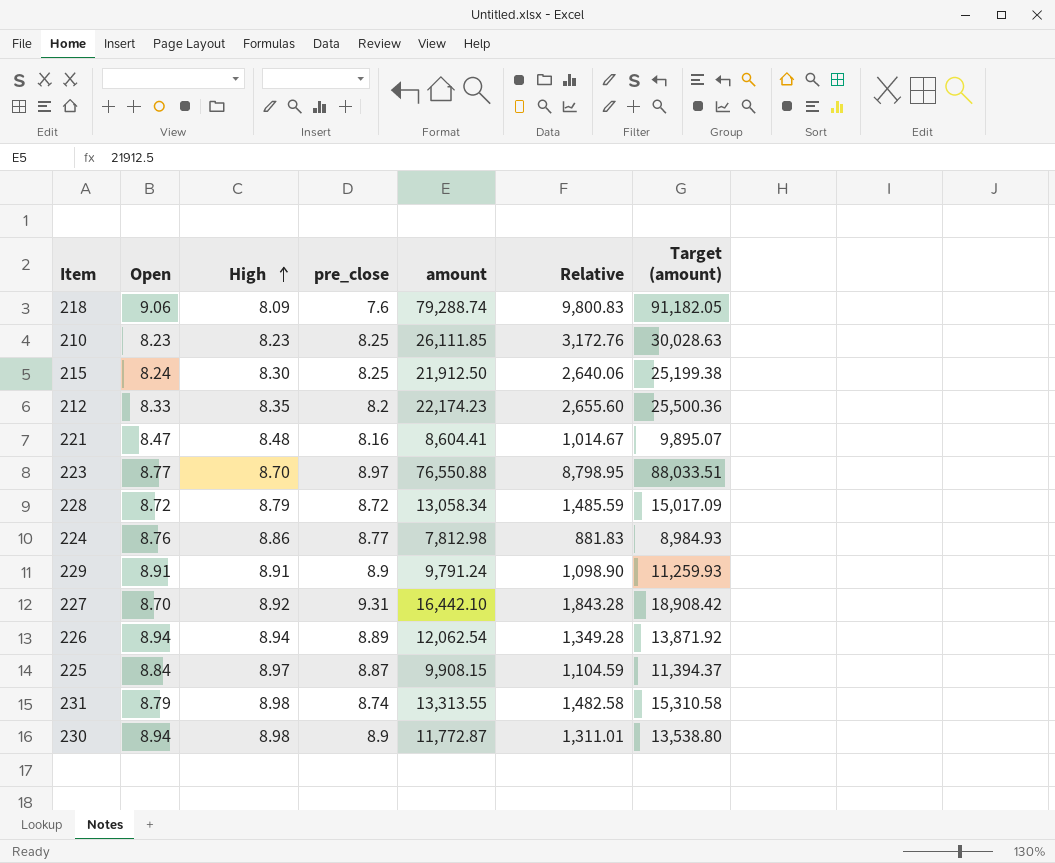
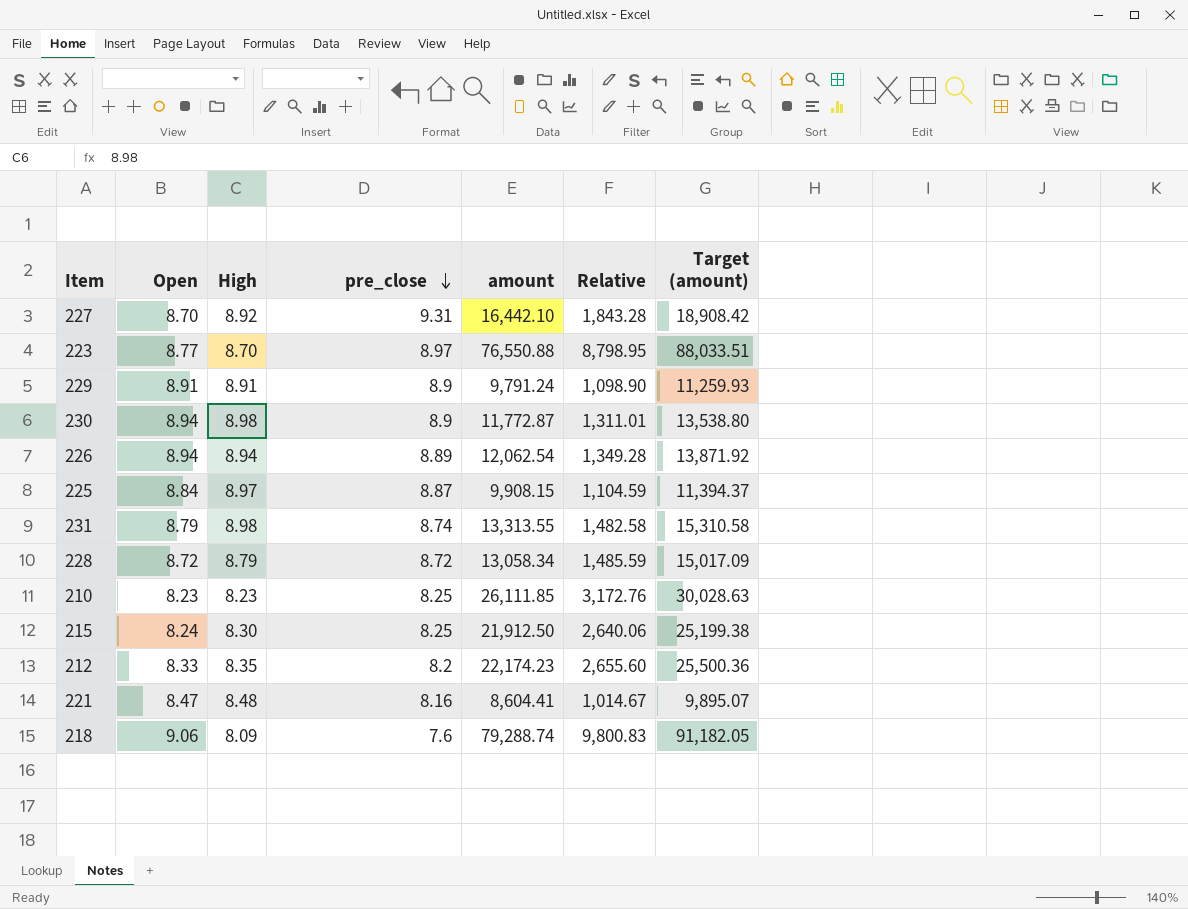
row order: High ascending -> pre_close descending
row 224: 8.76 | 8.86 | 8.77 | 7,812.98 | 881.83 | 8,984.93 -> none

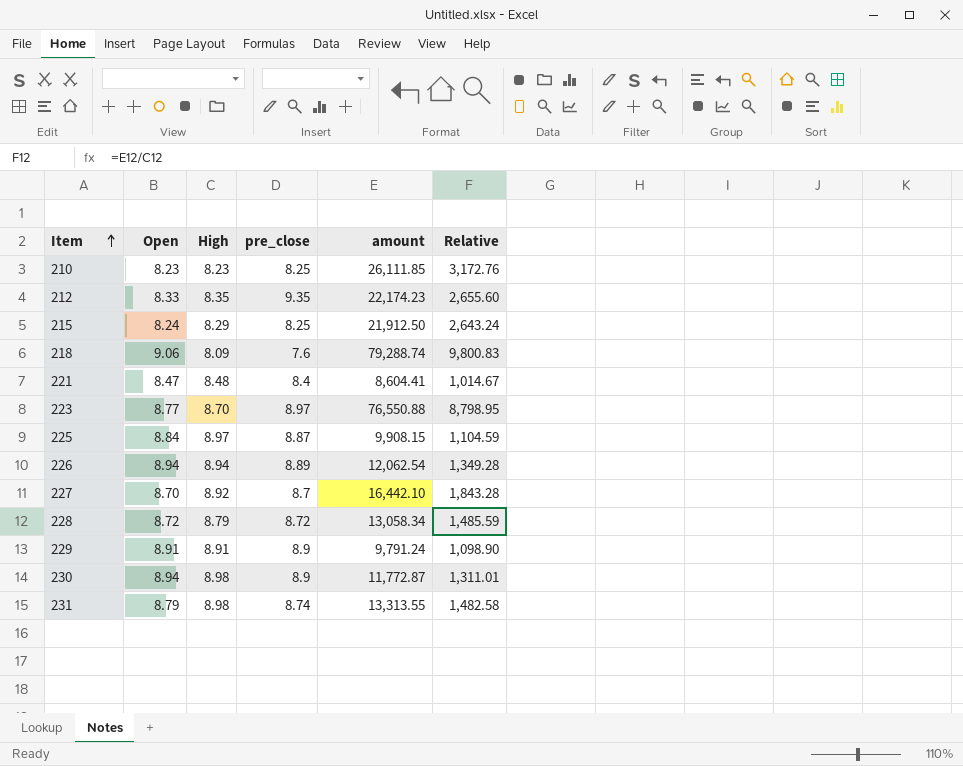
row order: pre_close descending -> Item ascending
column Target (amount) | formula: [amount] * 1.15 -> none
212 | pre_close: 8.2 -> 9.35
215 | High: 8.30 -> 8.29
215 | Relative: 2,640.06 -> 2,643.24
221 | pre_close: 8.16 -> 8.4
227 | pre_close: 9.31 -> 8.7

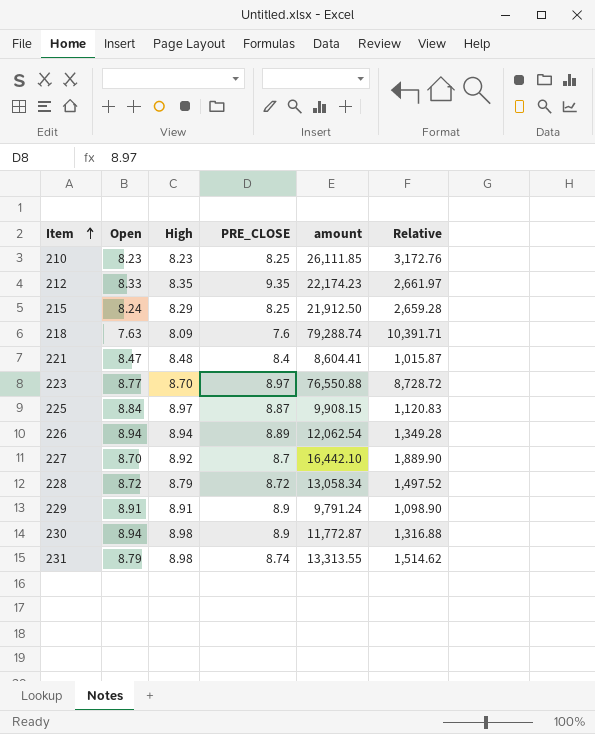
column name: pre_close -> PRE_CLOSE
column Relative | formula: [amount] / [High] -> [amount] / [Open]
218 | Open: 9.06 -> 7.63

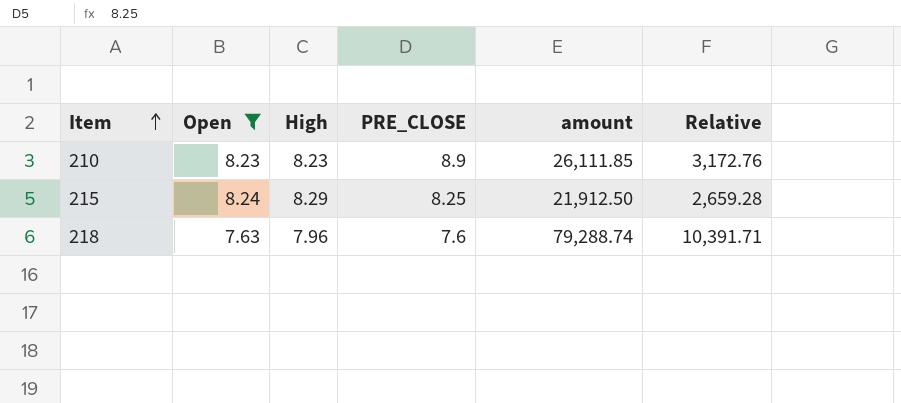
filter: none -> Open <= 8.24
210 | PRE_CLOSE: 8.25 -> 8.9
218 | High: 8.09 -> 7.96

